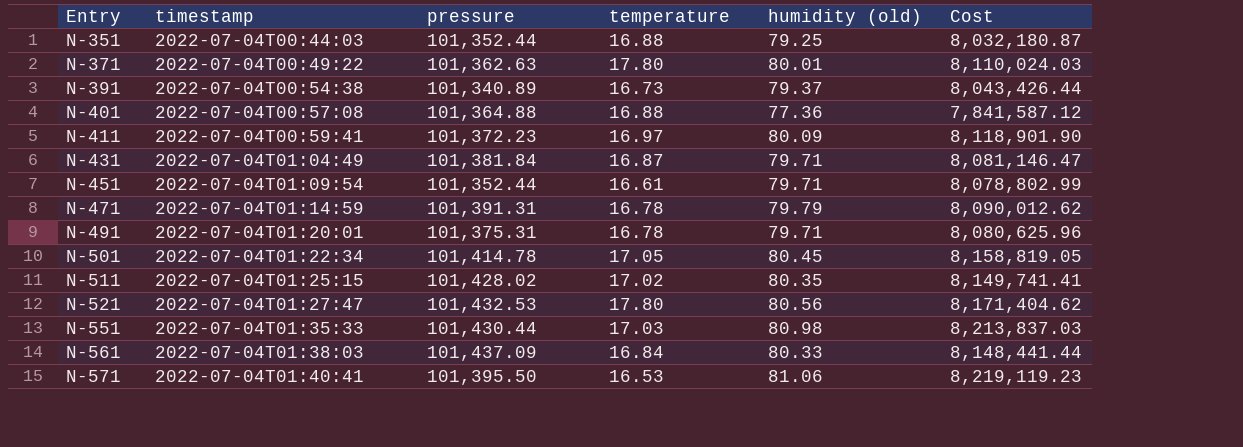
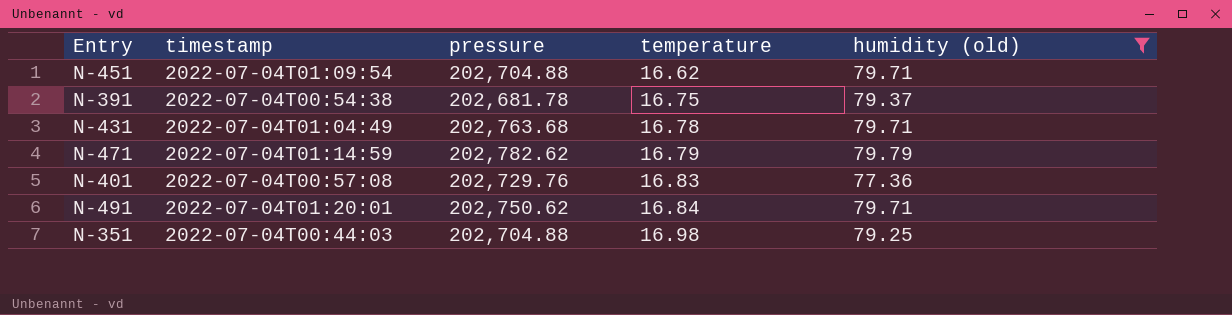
filter: none -> humidity (old) <= 79.79
row order: Entry ascending -> temperature ascending
column Cost | formula: [pressure] * [humidity (old)] -> none
N-451 | pressure: 101,352.44 -> 202,704.88
N-451 | temperature: 16.61 -> 16.62
N-391 | pressure: 101,340.89 -> 202,681.78
N-391 | temperature: 16.73 -> 16.75
N-431 | pressure: 101,381.84 -> 202,763.68
N-431 | temperature: 16.87 -> 16.78
N-471 | pressure: 101,391.31 -> 202,782.62
N-471 | temperature: 16.78 -> 16.79
N-401 | pressure: 101,364.88 -> 202,729.76
N-401 | temperature: 16.88 -> 16.83
N-491 | pressure: 101,375.31 -> 202,750.62
N-491 | temperature: 16.78 -> 16.84
N-351 | pressure: 101,352.44 -> 202,704.88
N-351 | temperature: 16.88 -> 16.98

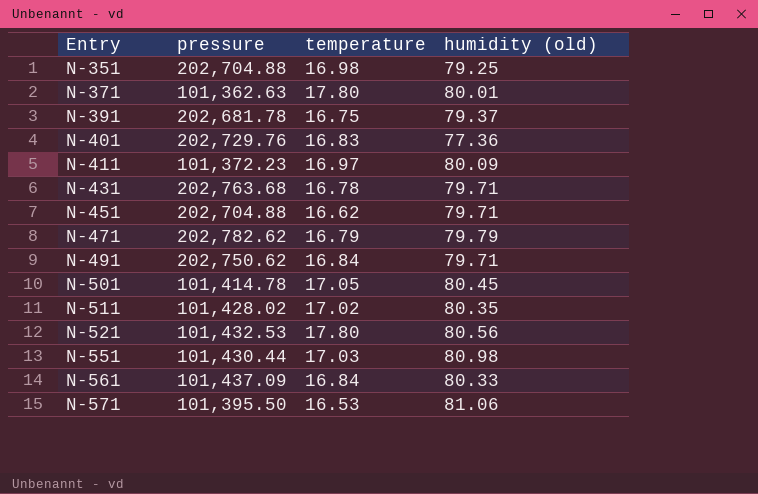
filter: humidity (old) <= 79.79 -> none
row order: temperature ascending -> Entry ascending
column timestamp | position: 2 -> none

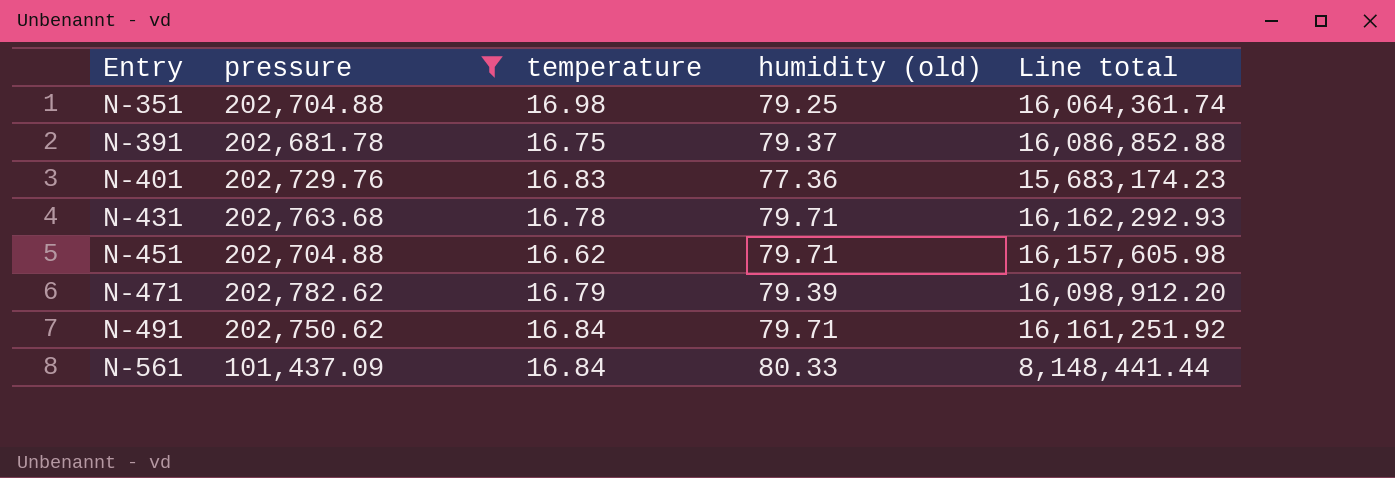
filter: none -> pressure >= 101,437.09
column Line total | formula: none -> [pressure] * [humidity (old)]
N-471 | humidity (old): 79.79 -> 79.39

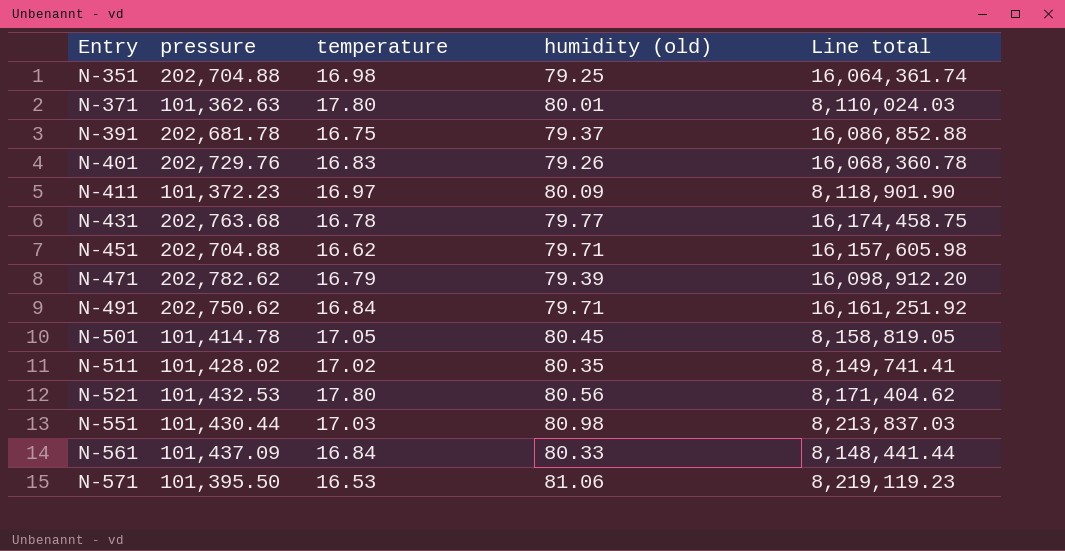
filter: pressure >= 101,437.09 -> none
N-401 | humidity (old): 77.36 -> 79.26
N-401 | Line total: 15,683,174.23 -> 16,068,360.78
N-431 | humidity (old): 79.71 -> 79.77
N-431 | Line total: 16,162,292.93 -> 16,174,458.75

